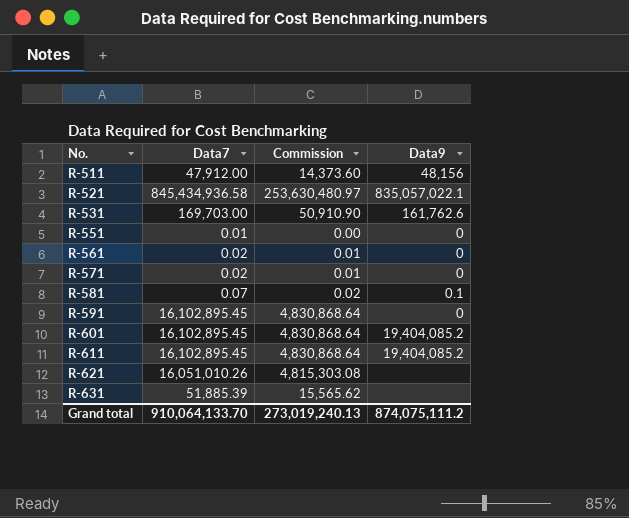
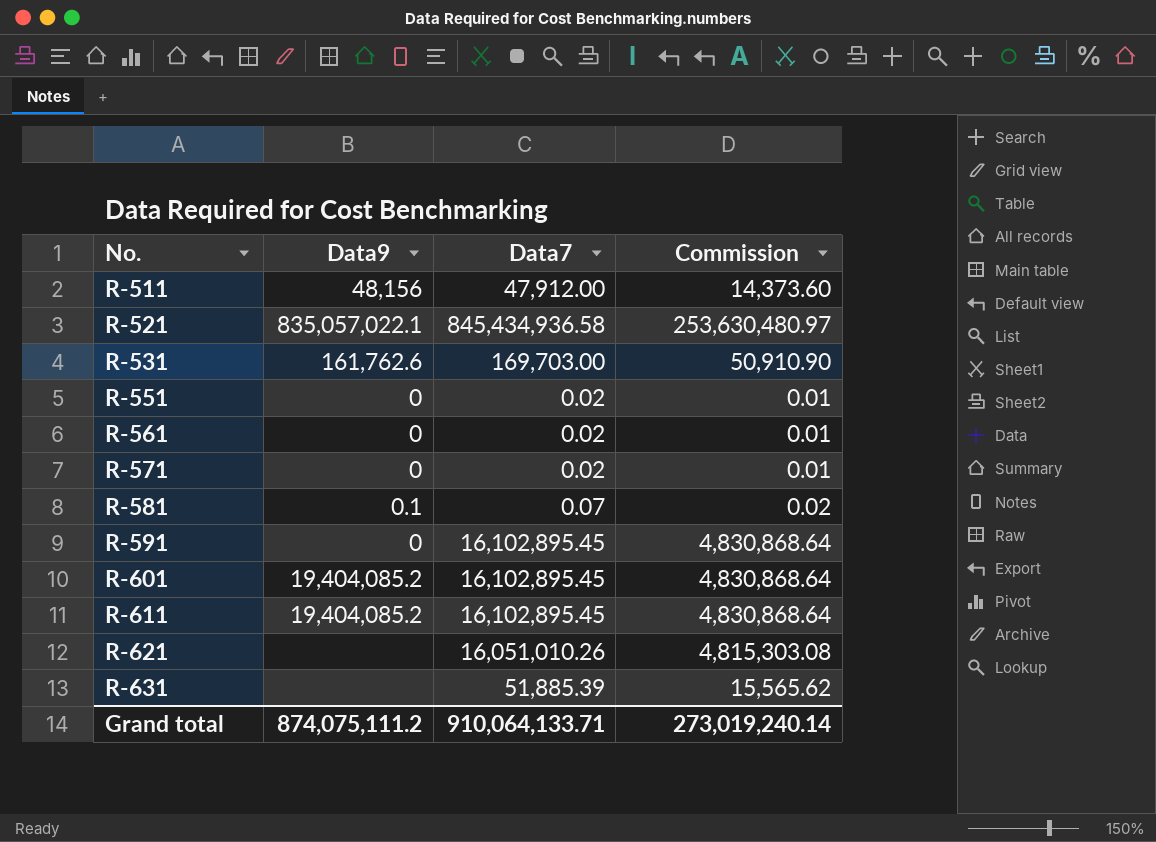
column Data9 | position: 4 -> 2
R-551 | Data7: 0.01 -> 0.02
R-551 | Commission: 0.00 -> 0.01
Grand total | Data7: 910,064,133.70 -> 910,064,133.71
Grand total | Commission: 273,019,240.13 -> 273,019,240.14

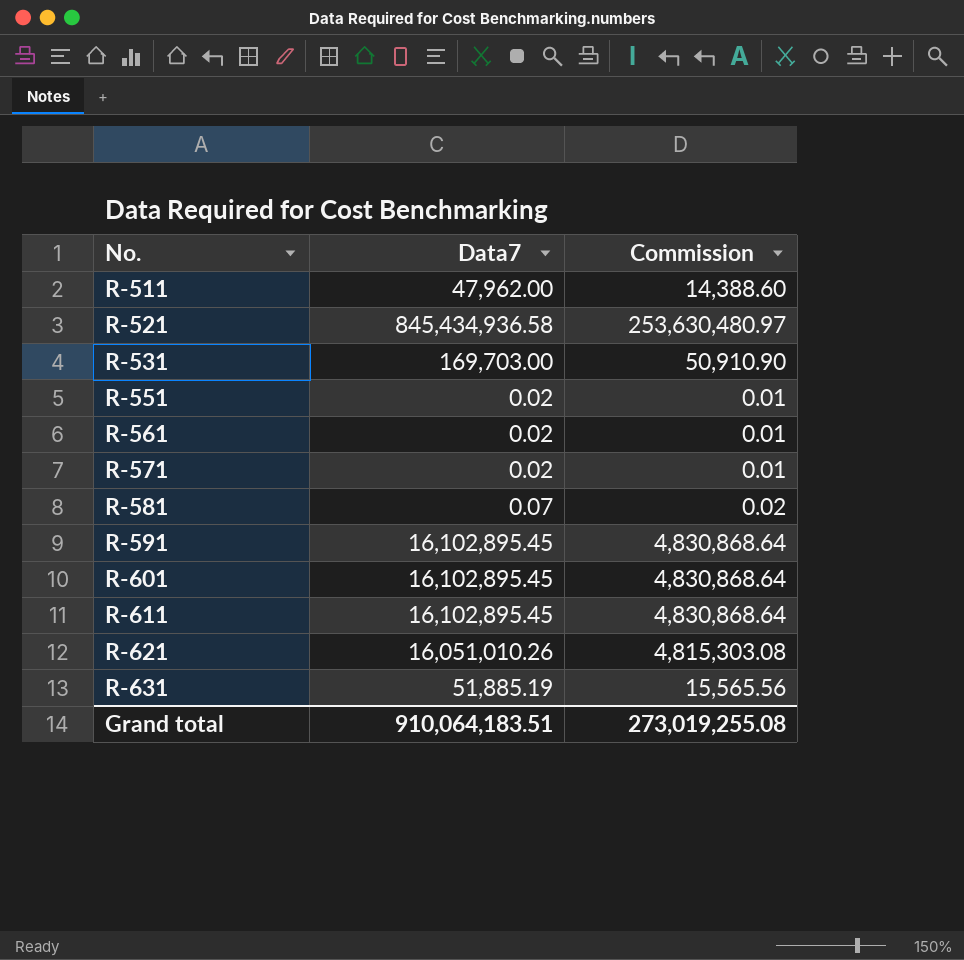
column Data9 | position: 2 -> none
R-511 | Data7: 47,912.00 -> 47,962.00
R-511 | Commission: 14,373.60 -> 14,388.60
R-631 | Data7: 51,885.39 -> 51,885.19
R-631 | Commission: 15,565.62 -> 15,565.56
Grand total | Data7: 910,064,133.71 -> 910,064,183.51
Grand total | Commission: 273,019,240.14 -> 273,019,255.08

